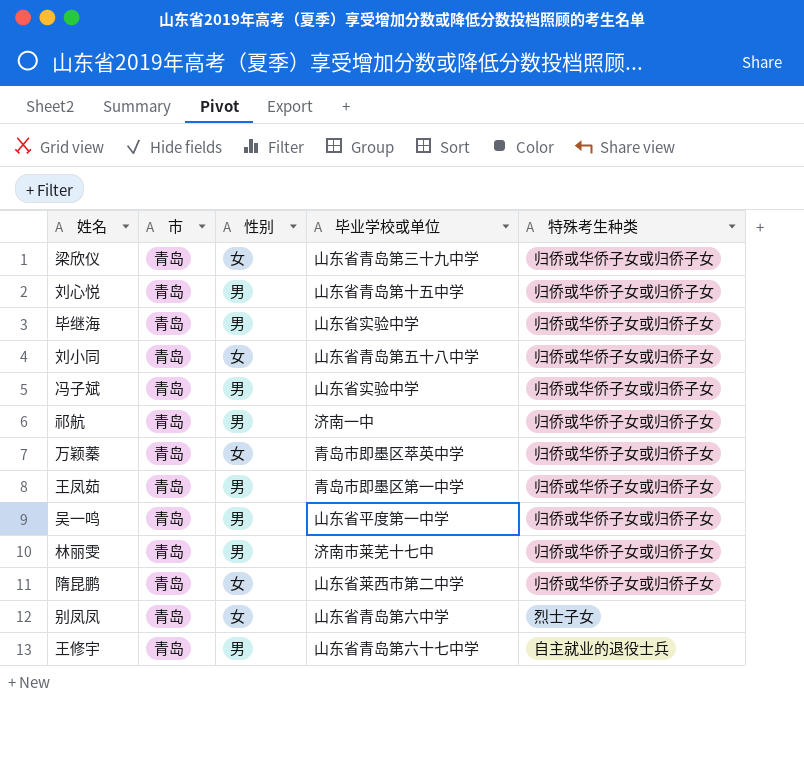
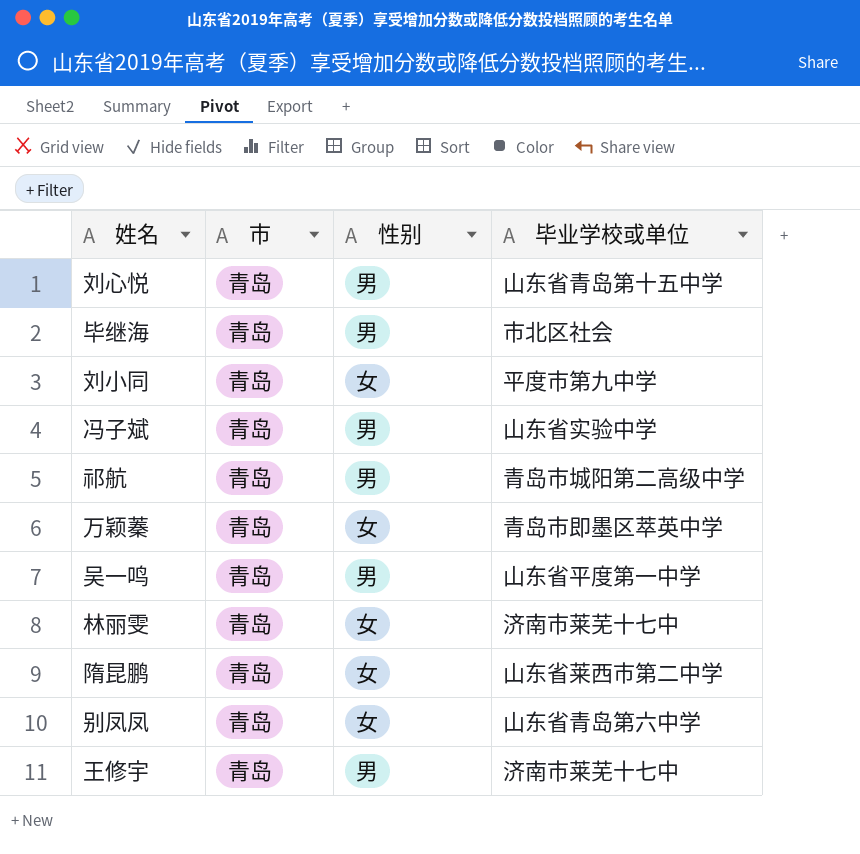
column 特殊考生种类 | position: 5 -> none
row 梁欣仪: 青岛 | 女 | 山东省青岛第三十九中学 | 归侨或华侨子女或归侨子女 -> none
row 王凤茹: 青岛 | 男 | 青岛市即墨区第一中学 | 归侨或华侨子女或归侨子女 -> none
毕继海 | 毕业学校或单位: 山东省实验中学 -> 市北区社会
刘小同 | 毕业学校或单位: 山东省青岛第五十八中学 -> 平度市第九中学
祁航 | 毕业学校或单位: 济南一中 -> 青岛市城阳第二高级中学
林丽雯 | 性别: 男 -> 女
王修宇 | 毕业学校或单位: 山东省青岛第六十七中学 -> 济南市莱芜十七中

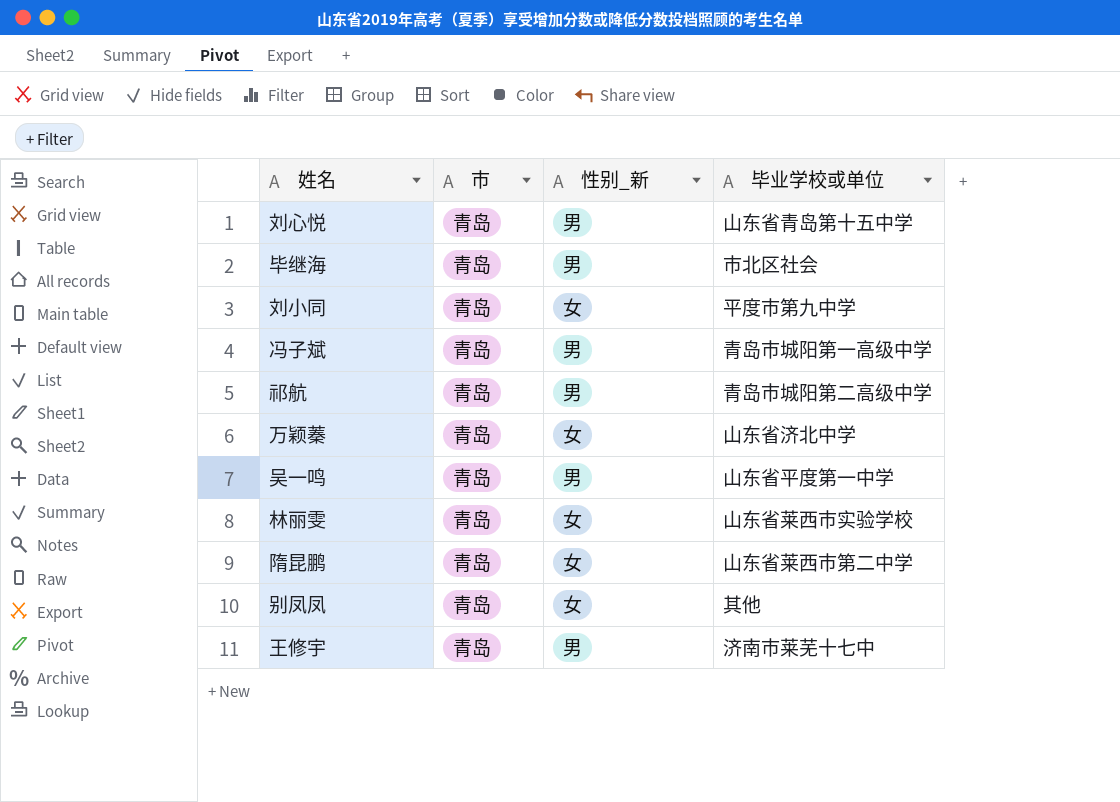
column name: 性别 -> 性别_新
冯子斌 | 毕业学校或单位: 山东省实验中学 -> 青岛市城阳第一高级中学
万颖蓁 | 毕业学校或单位: 青岛市即墨区萃英中学 -> 山东省济北中学
林丽雯 | 毕业学校或单位: 济南市莱芜十七中 -> 山东省莱西市实验学校
别凤凤 | 毕业学校或单位: 山东省青岛第六中学 -> 其他

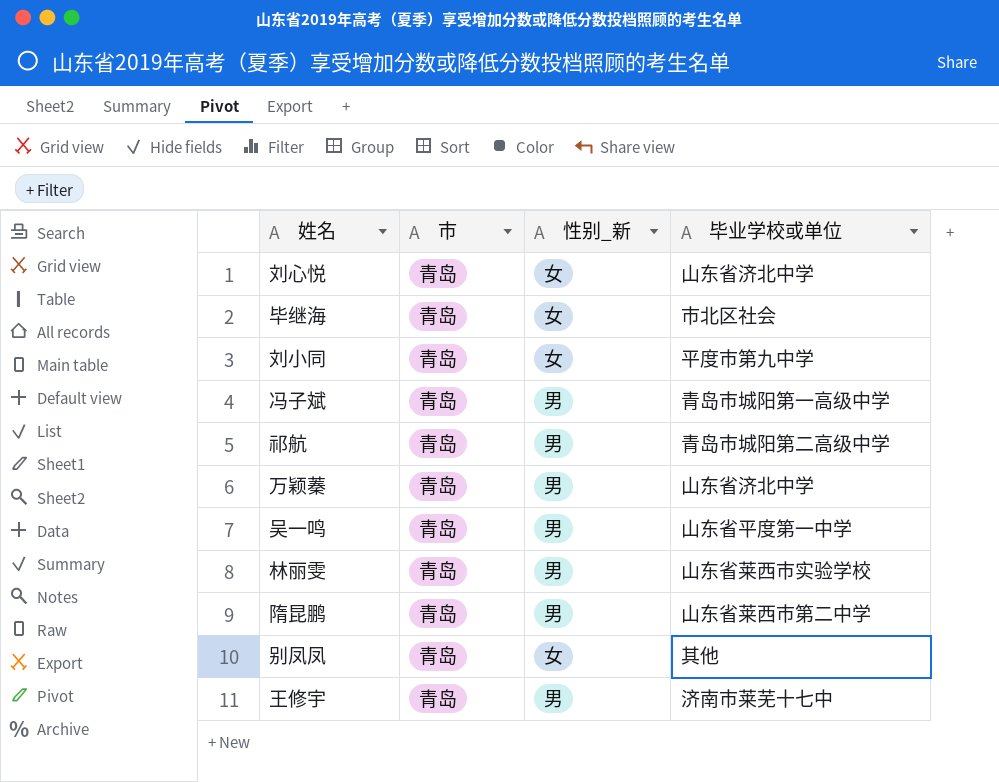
刘心悦 | 性别_新: 男 -> 女
刘心悦 | 毕业学校或单位: 山东省青岛第十五中学 -> 山东省济北中学
毕继海 | 性别_新: 男 -> 女
万颖蓁 | 性别_新: 女 -> 男
林丽雯 | 性别_新: 女 -> 男
隋昆鹏 | 性别_新: 女 -> 男

